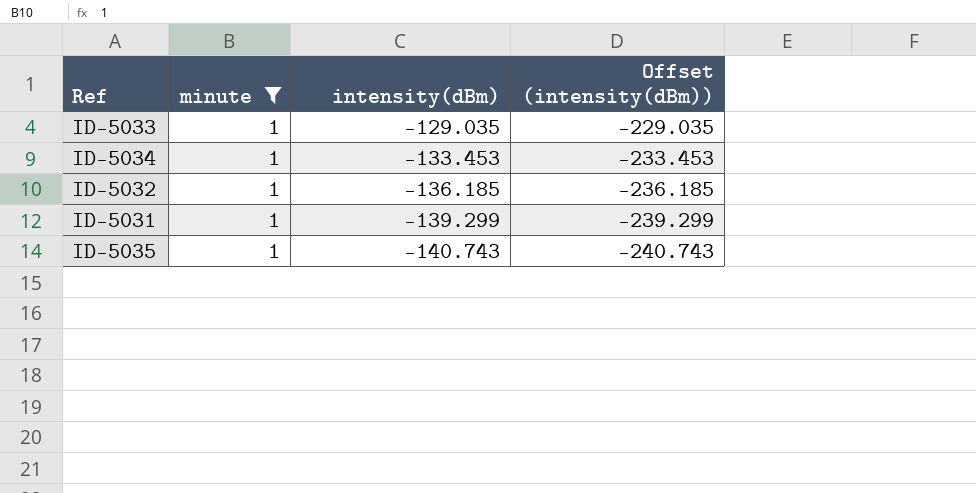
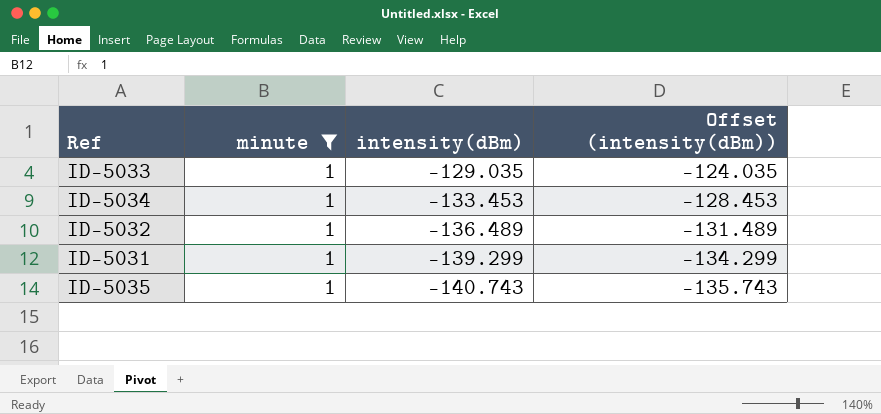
column Offset (intensity(dBm)) | formula: [intensity(dBm)] - 100 -> [intensity(dBm)] + 5
ID-5032 | intensity(dBm): -136.185 -> -136.489

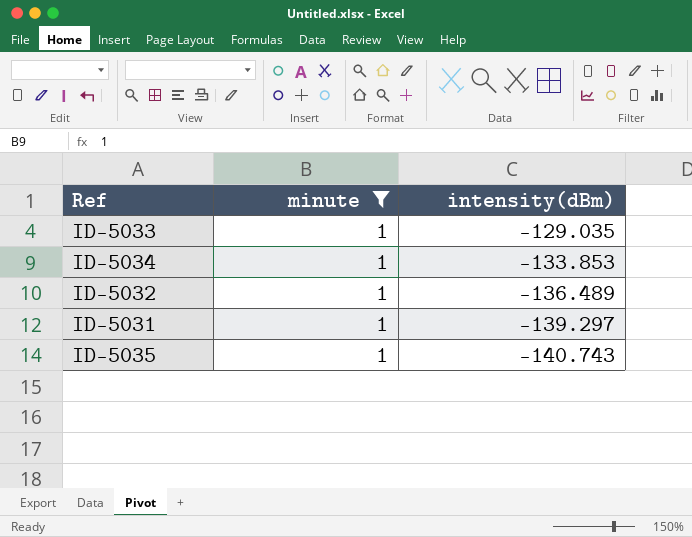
column Offset (intensity(dBm)) | formula: [intensity(dBm)] + 5 -> none
ID-5034 | intensity(dBm): -133.453 -> -133.853
ID-5031 | intensity(dBm): -139.299 -> -139.297

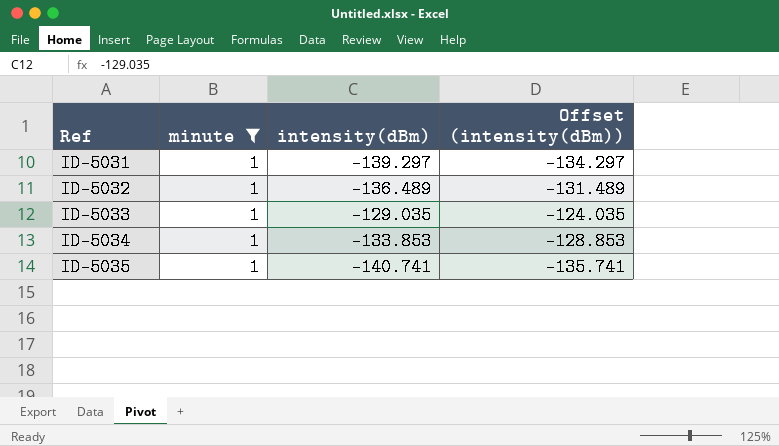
row order: intensity(dBm) descending -> Ref ascending
column Offset (intensity(dBm)) | formula: none -> [intensity(dBm)] + 5
ID-5035 | intensity(dBm): -140.743 -> -140.741

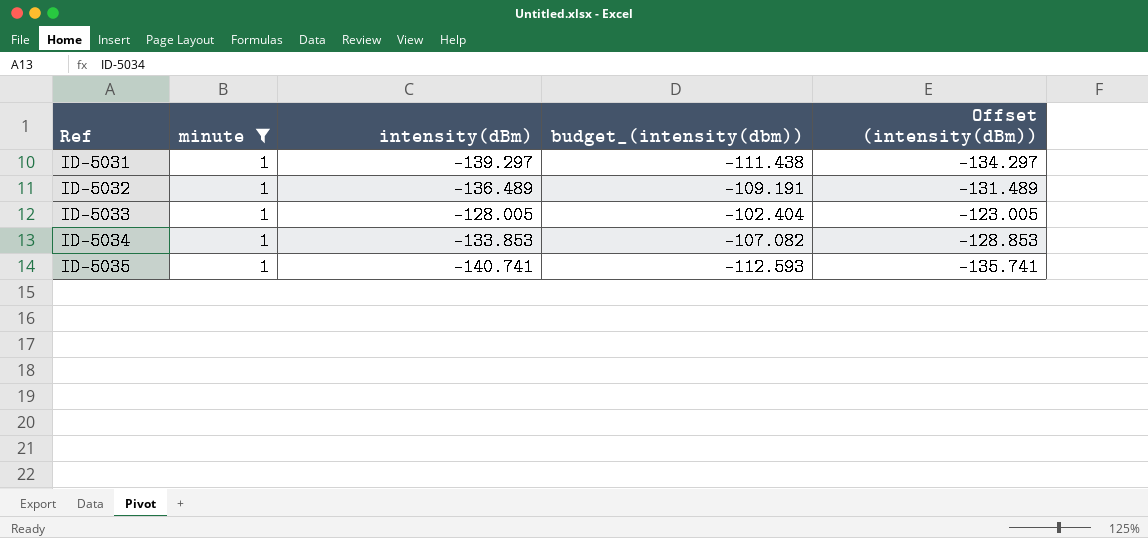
column budget_(intensity(dbm)) | formula: none -> [intensity(dBm)] * 0.8
ID-5033 | intensity(dBm): -129.035 -> -128.005
ID-5033 | Offset (intensity(dBm)): -124.035 -> -123.005

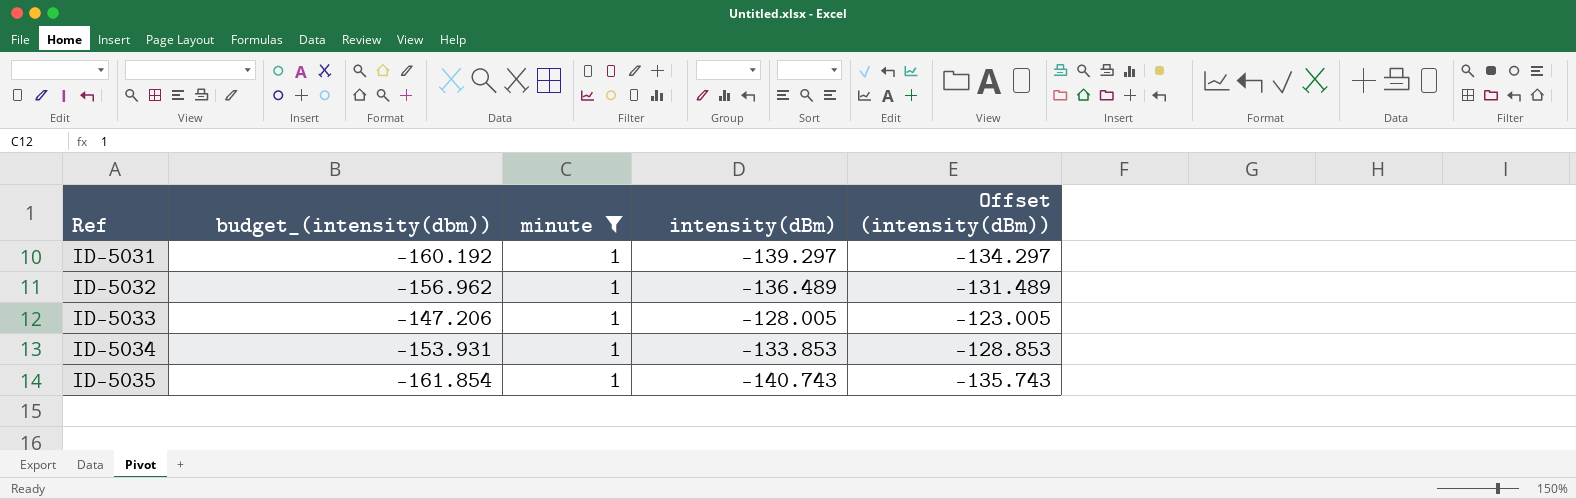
column budget_(intensity(dbm)) | formula: [intensity(dBm)] * 0.8 -> [intensity(dBm)] * 1.15
column budget_(intensity(dbm)) | position: 4 -> 2
ID-5035 | intensity(dBm): -140.741 -> -140.743
ID-5035 | Offset (intensity(dBm)): -135.741 -> -135.743

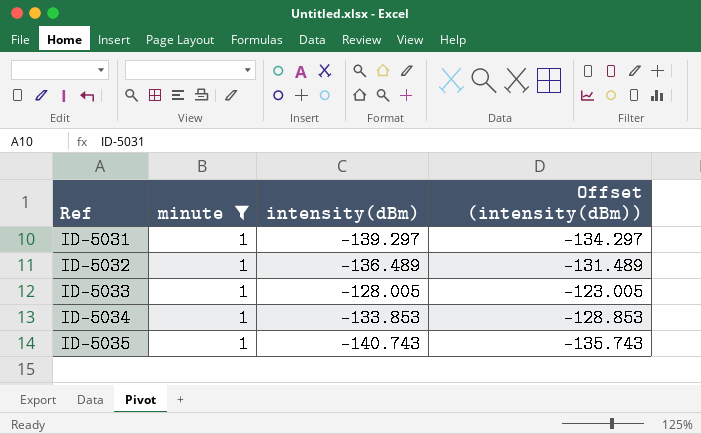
column budget_(intensity(dbm)) | formula: [intensity(dBm)] * 1.15 -> none

